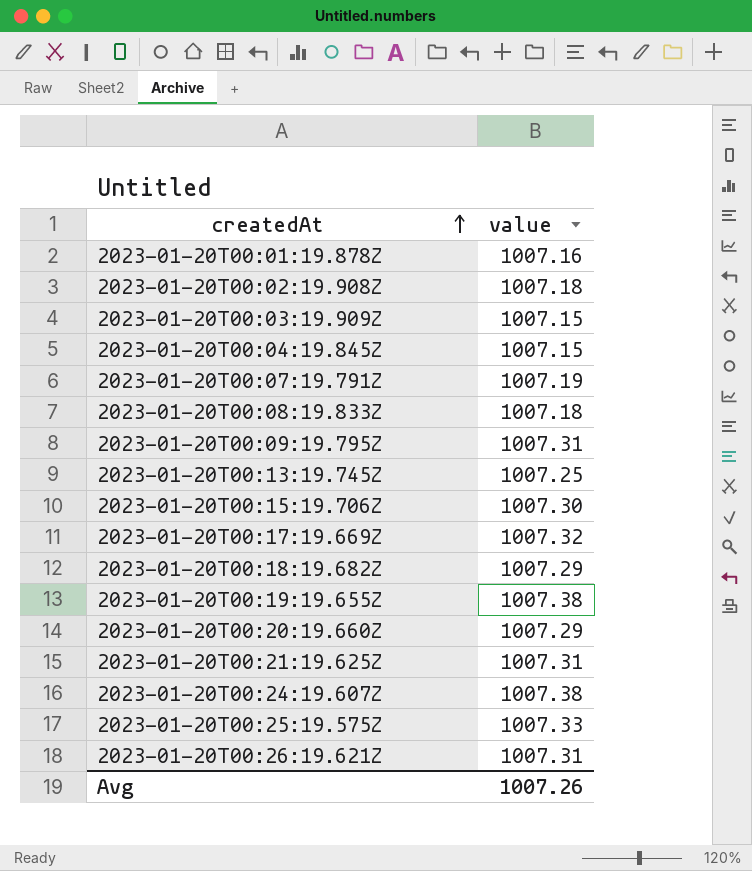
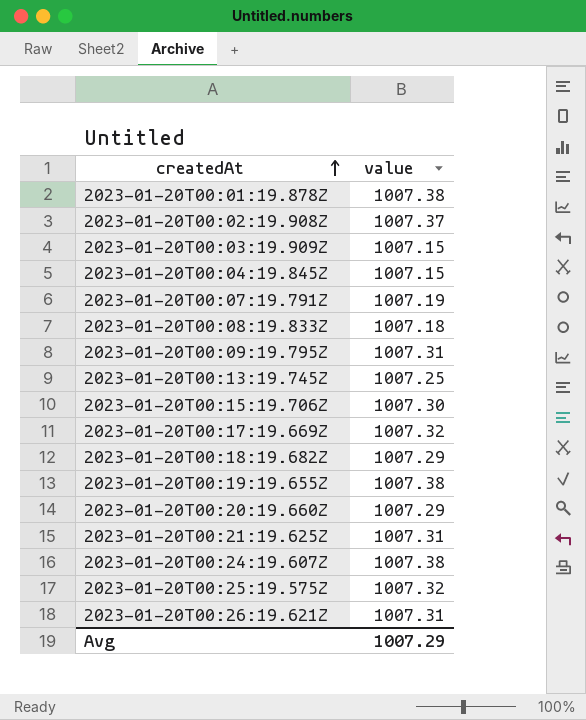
2023-01-20T00:01:19.878Z | value: 1007.16 -> 1007.38
2023-01-20T00:02:19.908Z | value: 1007.18 -> 1007.37
2023-01-20T00:25:19.575Z | value: 1007.33 -> 1007.32
Avg | value: 1007.26 -> 1007.29

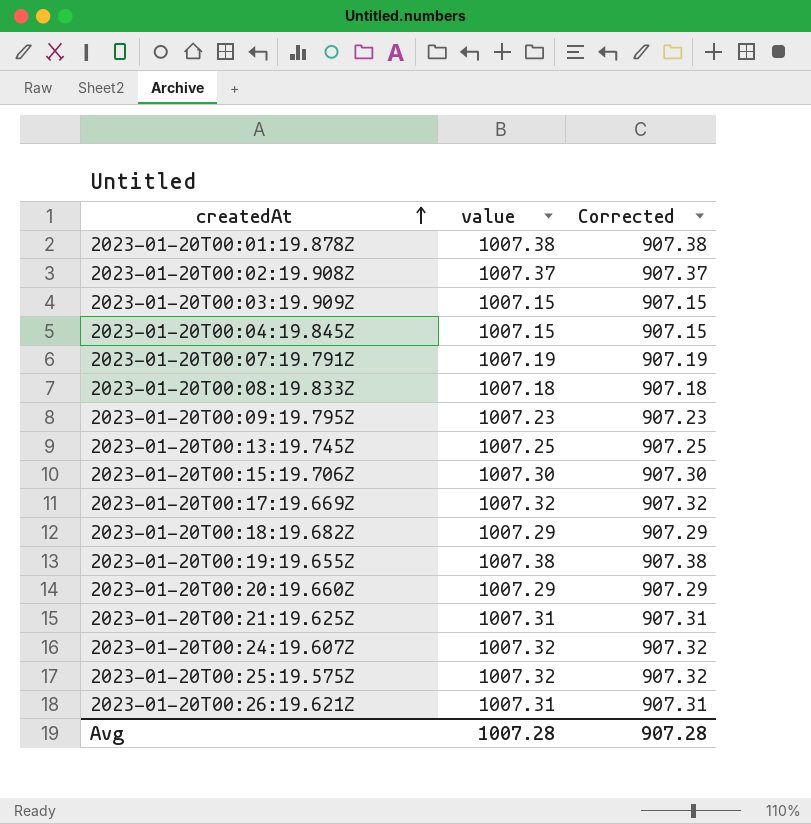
column Corrected | formula: none -> [value] - 100
2023-01-20T00:09:19.795Z | value: 1007.31 -> 1007.23
2023-01-20T00:24:19.607Z | value: 1007.38 -> 1007.32
Avg | value: 1007.29 -> 1007.28

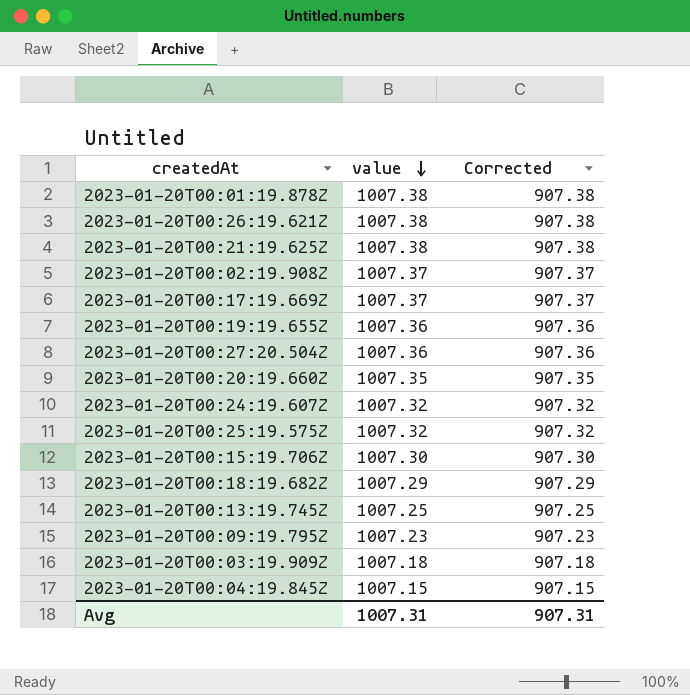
row order: createdAt ascending -> value descending
row 2023-01-20T00:07:19.791Z: 1007.19 | 907.19 -> none
row 2023-01-20T00:08:19.833Z: 1007.18 | 907.18 -> none
2023-01-20T00:26:19.621Z | value: 1007.31 -> 1007.38
2023-01-20T00:26:19.621Z | Corrected: 907.31 -> 907.38
2023-01-20T00:21:19.625Z | value: 1007.31 -> 1007.38
2023-01-20T00:21:19.625Z | Corrected: 907.31 -> 907.38
2023-01-20T00:17:19.669Z | value: 1007.32 -> 1007.37
2023-01-20T00:17:19.669Z | Corrected: 907.32 -> 907.37
2023-01-20T00:19:19.655Z | value: 1007.38 -> 1007.36
2023-01-20T00:19:19.655Z | Corrected: 907.38 -> 907.36
row 2023-01-20T00:27:20.504Z: none -> 1007.36 | 907.36
2023-01-20T00:20:19.660Z | value: 1007.29 -> 1007.35
2023-01-20T00:20:19.660Z | Corrected: 907.29 -> 907.35
2023-01-20T00:03:19.909Z | value: 1007.15 -> 1007.18
2023-01-20T00:03:19.909Z | Corrected: 907.15 -> 907.18
Avg | value: 1007.28 -> 1007.31
Avg | Corrected: 907.28 -> 907.31

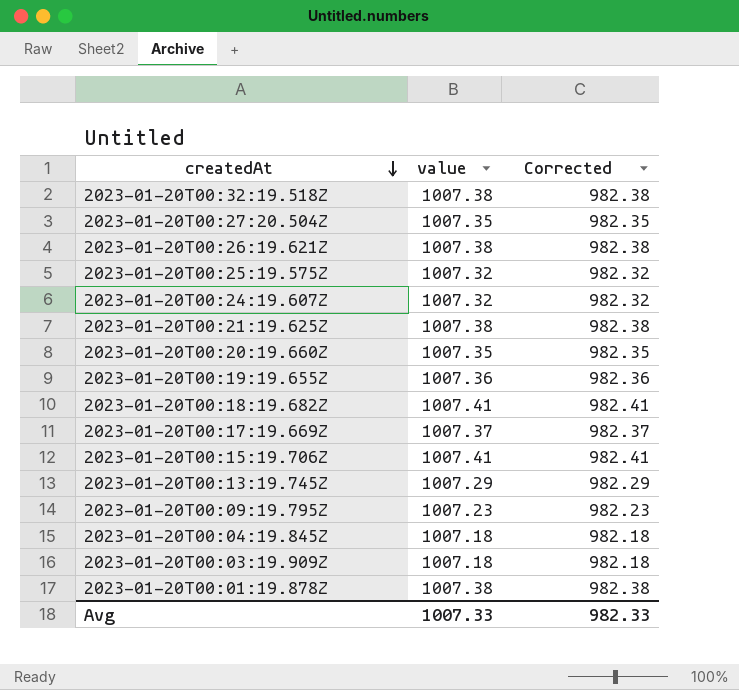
row order: value descending -> createdAt descending
column Corrected | formula: [value] - 100 -> [value] - 25
row 2023-01-20T00:02:19.908Z: 1007.37 | 907.37 -> none
row 2023-01-20T00:32:19.518Z: none -> 1007.38 | 982.38
2023-01-20T00:27:20.504Z | value: 1007.36 -> 1007.35
2023-01-20T00:18:19.682Z | value: 1007.29 -> 1007.41
2023-01-20T00:15:19.706Z | value: 1007.30 -> 1007.41
2023-01-20T00:13:19.745Z | value: 1007.25 -> 1007.29
2023-01-20T00:04:19.845Z | value: 1007.15 -> 1007.18
Avg | value: 1007.31 -> 1007.33
Avg | Corrected: 907.31 -> 982.33

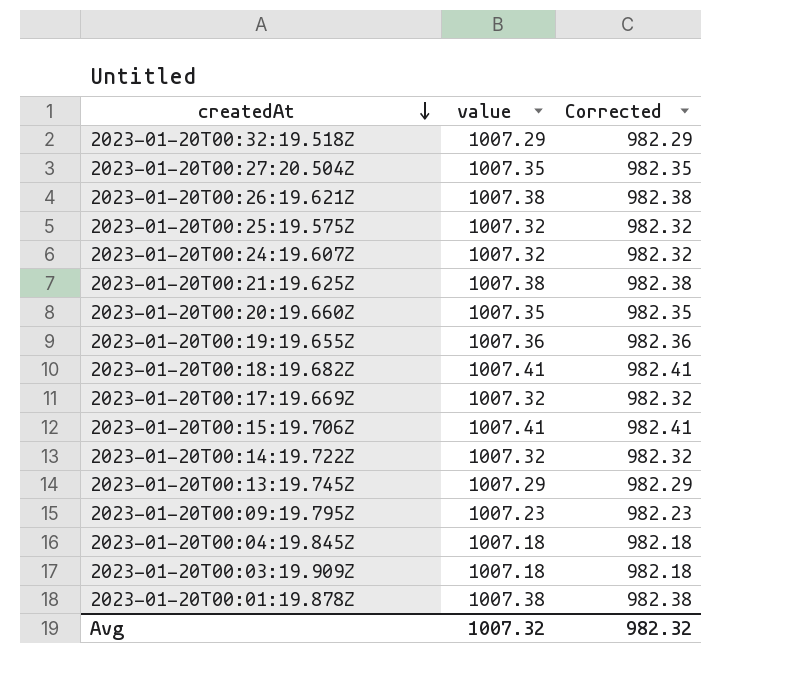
2023-01-20T00:32:19.518Z | value: 1007.38 -> 1007.29
2023-01-20T00:32:19.518Z | Corrected: 982.38 -> 982.29
2023-01-20T00:17:19.669Z | value: 1007.37 -> 1007.32
2023-01-20T00:17:19.669Z | Corrected: 982.37 -> 982.32
row 2023-01-20T00:14:19.722Z: none -> 1007.32 | 982.32
Avg | value: 1007.33 -> 1007.32
Avg | Corrected: 982.33 -> 982.32

